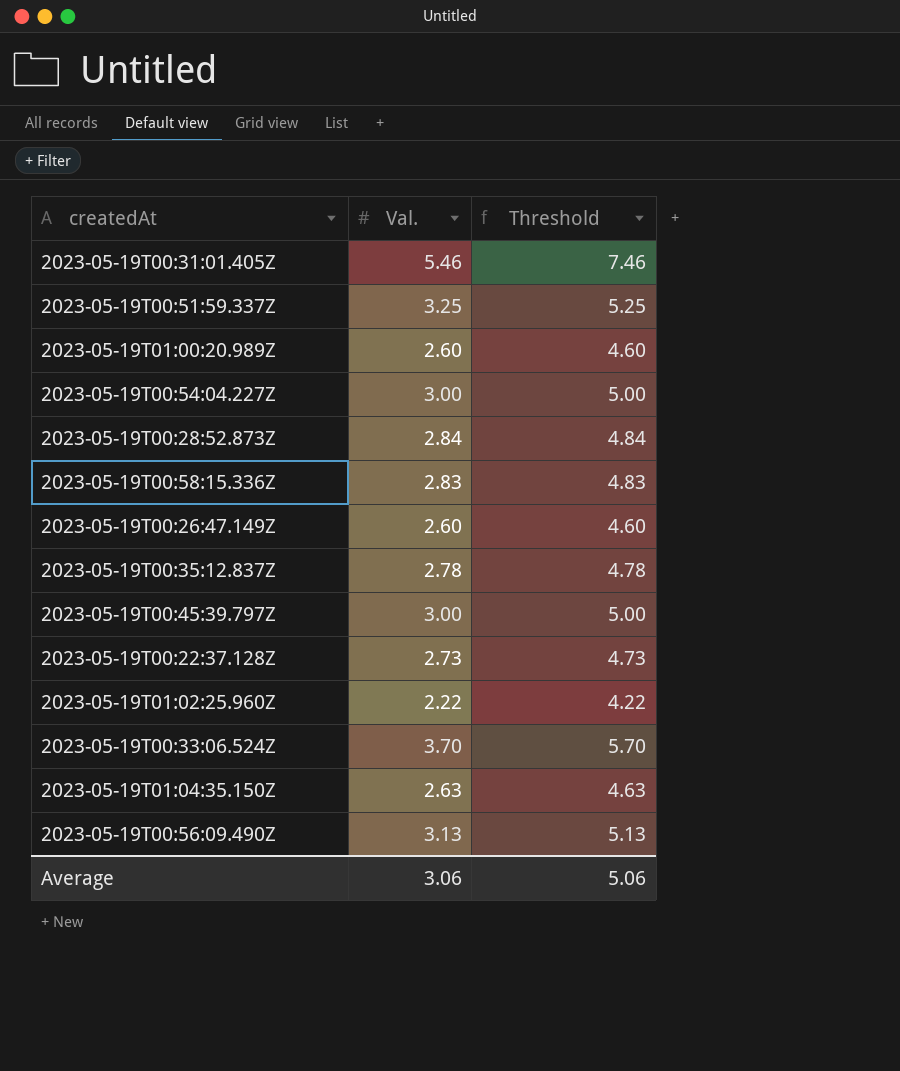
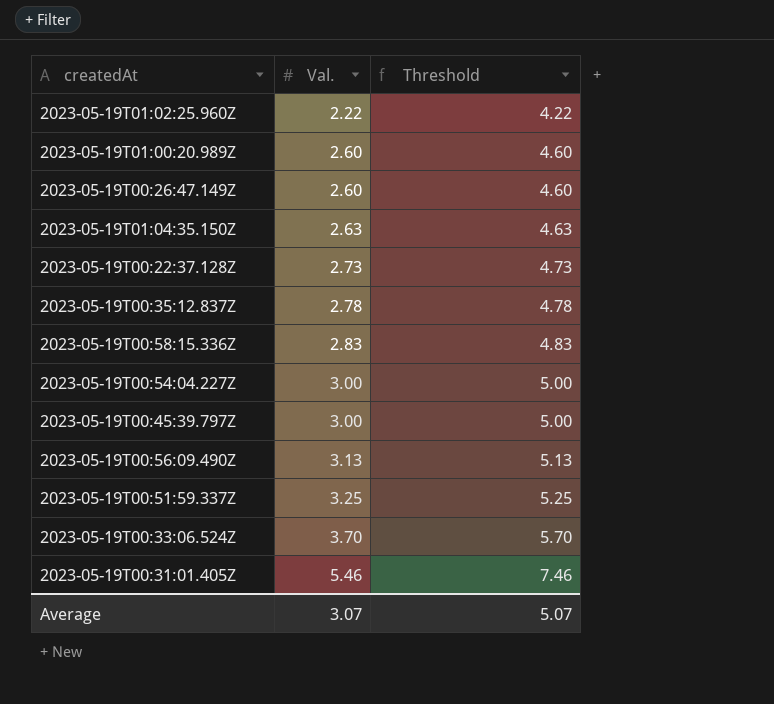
row order: none -> Val. ascending
row 2023-05-19T00:28:52.873Z: 2.84 | 4.84 -> none
Average | Val.: 3.06 -> 3.07
Average | Threshold: 5.06 -> 5.07

